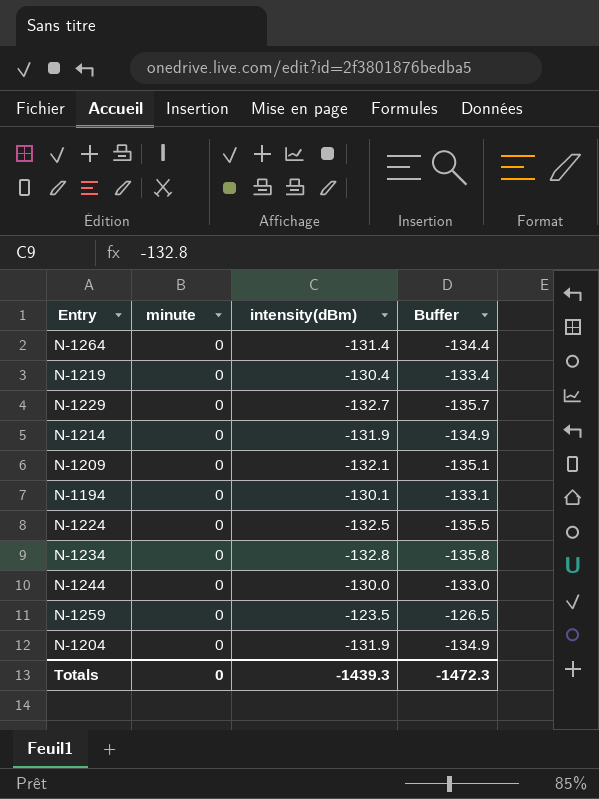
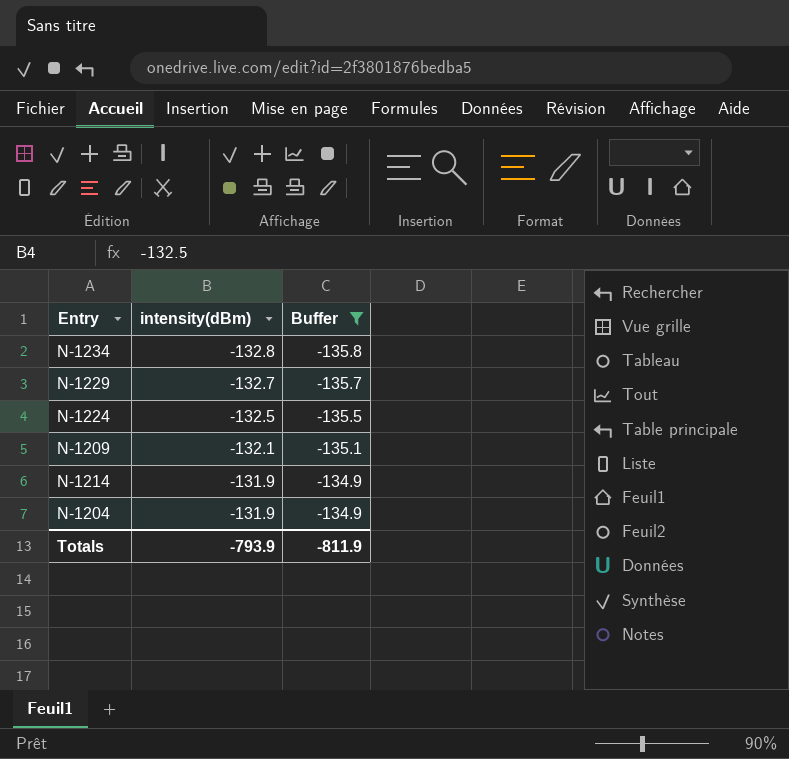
filter: none -> Buffer <= -134.9
row order: none -> intensity(dBm) ascending
column minute | position: 2 -> none
Totals | intensity(dBm): -1439.3 -> -793.9
Totals | Buffer: -1472.3 -> -811.9

